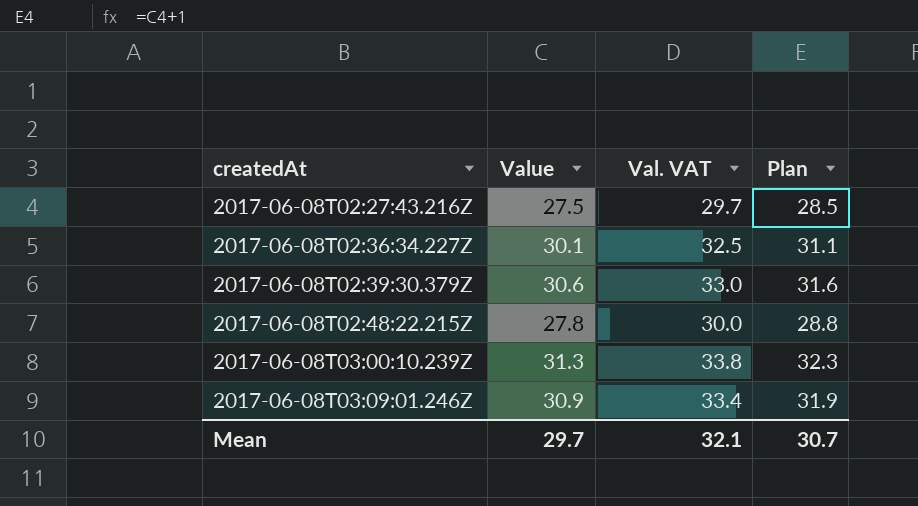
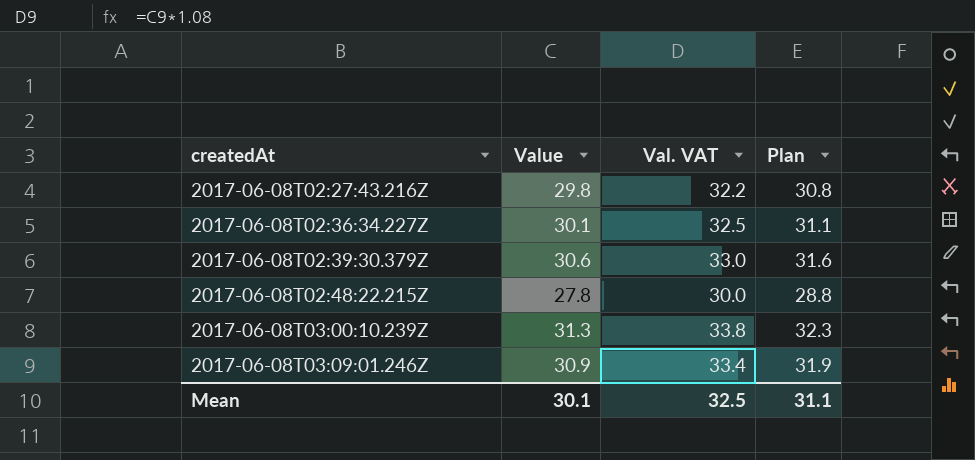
2017-06-08T02:27:43.216Z | Value: 27.5 -> 29.8
2017-06-08T02:27:43.216Z | Val. VAT: 29.7 -> 32.2
2017-06-08T02:27:43.216Z | Plan: 28.5 -> 30.8
Mean | Value: 29.7 -> 30.1
Mean | Val. VAT: 32.1 -> 32.5
Mean | Plan: 30.7 -> 31.1

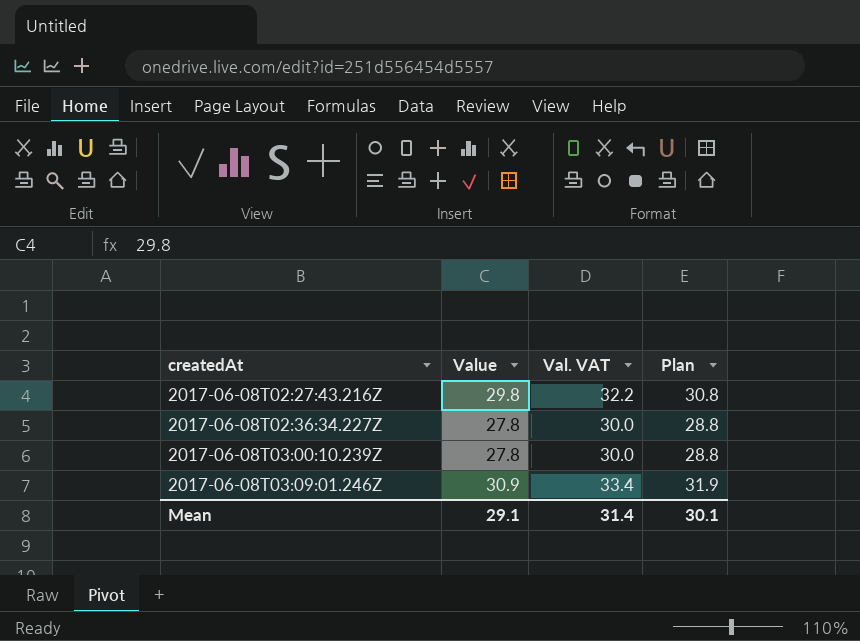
row 2017-06-08T02:39:30.379Z: 30.6 | 33.0 | 31.6 -> none
row 2017-06-08T02:48:22.215Z: 27.8 | 30.0 | 28.8 -> none
2017-06-08T02:36:34.227Z | Value: 30.1 -> 27.8
2017-06-08T02:36:34.227Z | Val. VAT: 32.5 -> 30.0
2017-06-08T02:36:34.227Z | Plan: 31.1 -> 28.8
2017-06-08T03:00:10.239Z | Value: 31.3 -> 27.8
2017-06-08T03:00:10.239Z | Val. VAT: 33.8 -> 30.0
2017-06-08T03:00:10.239Z | Plan: 32.3 -> 28.8
Mean | Value: 30.1 -> 29.1
Mean | Val. VAT: 32.5 -> 31.4
Mean | Plan: 31.1 -> 30.1

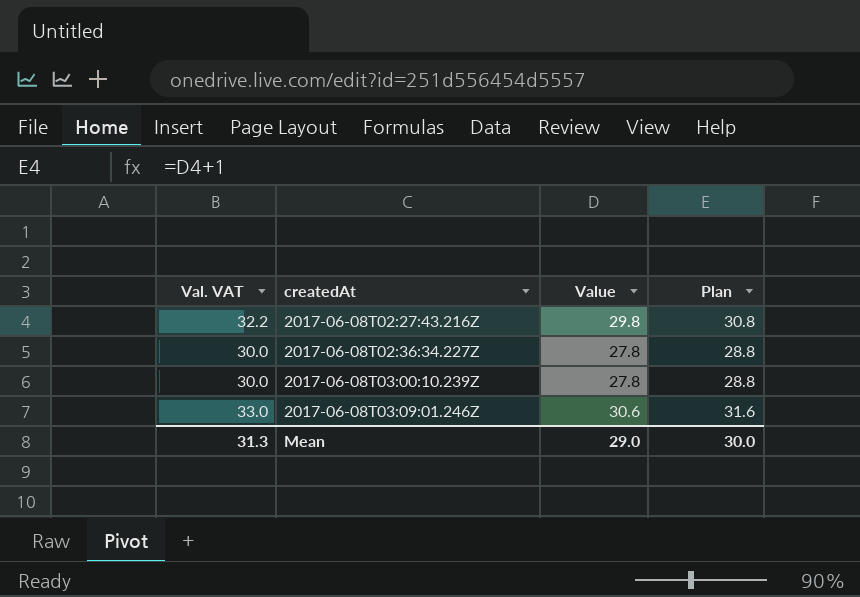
column Val. VAT | position: 3 -> 1
2017-06-08T03:09:01.246Z | Val. VAT: 33.4 -> 33.0
2017-06-08T03:09:01.246Z | Value: 30.9 -> 30.6
2017-06-08T03:09:01.246Z | Plan: 31.9 -> 31.6
Mean | Val. VAT: 31.4 -> 31.3
Mean | Value: 29.1 -> 29.0
Mean | Plan: 30.1 -> 30.0

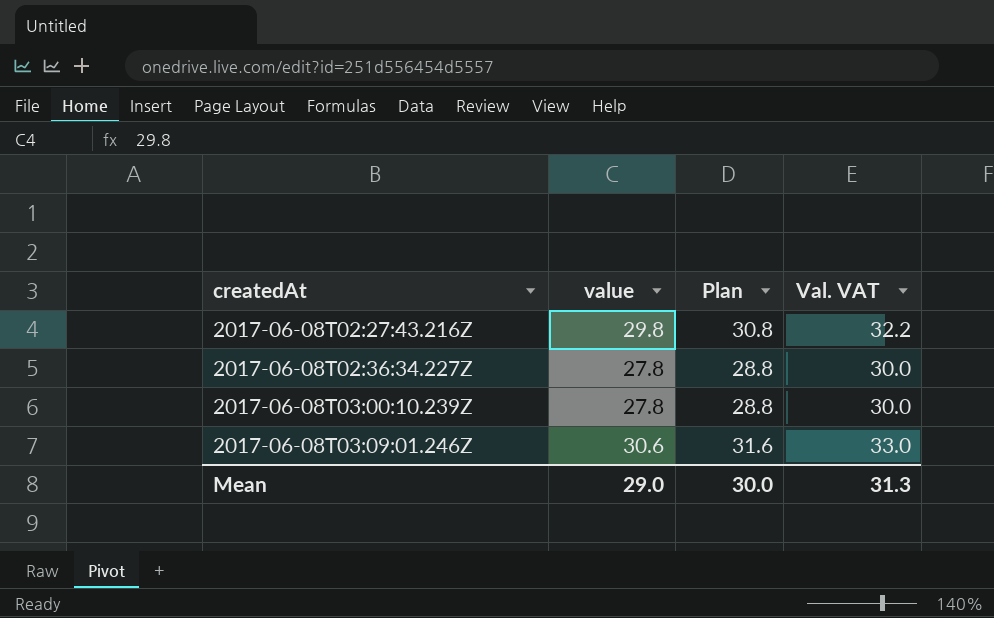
column name: Value -> value
column Val. VAT | position: 1 -> 4

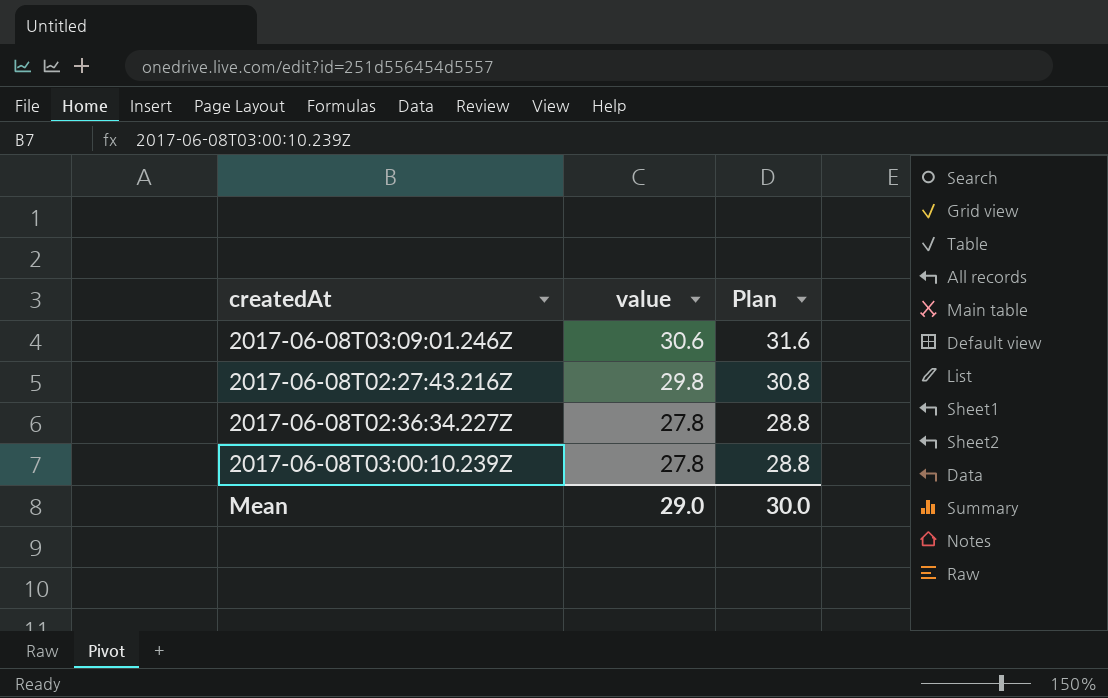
row order: createdAt ascending -> value descending
column Val. VAT | formula: [value] * 1.08 -> none

